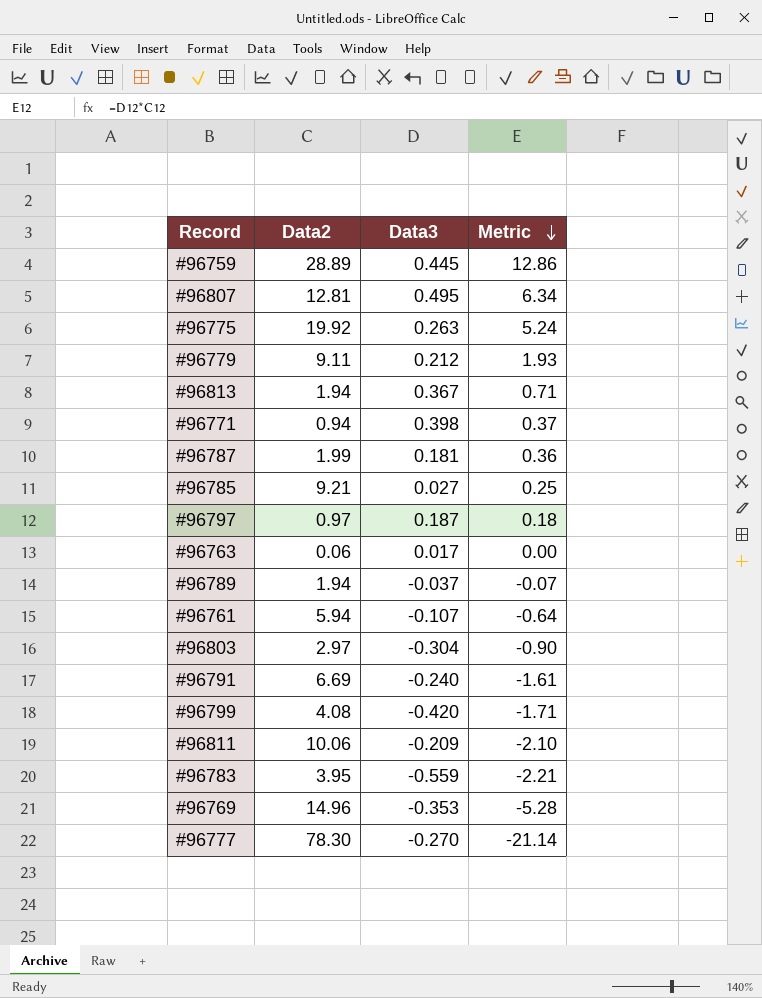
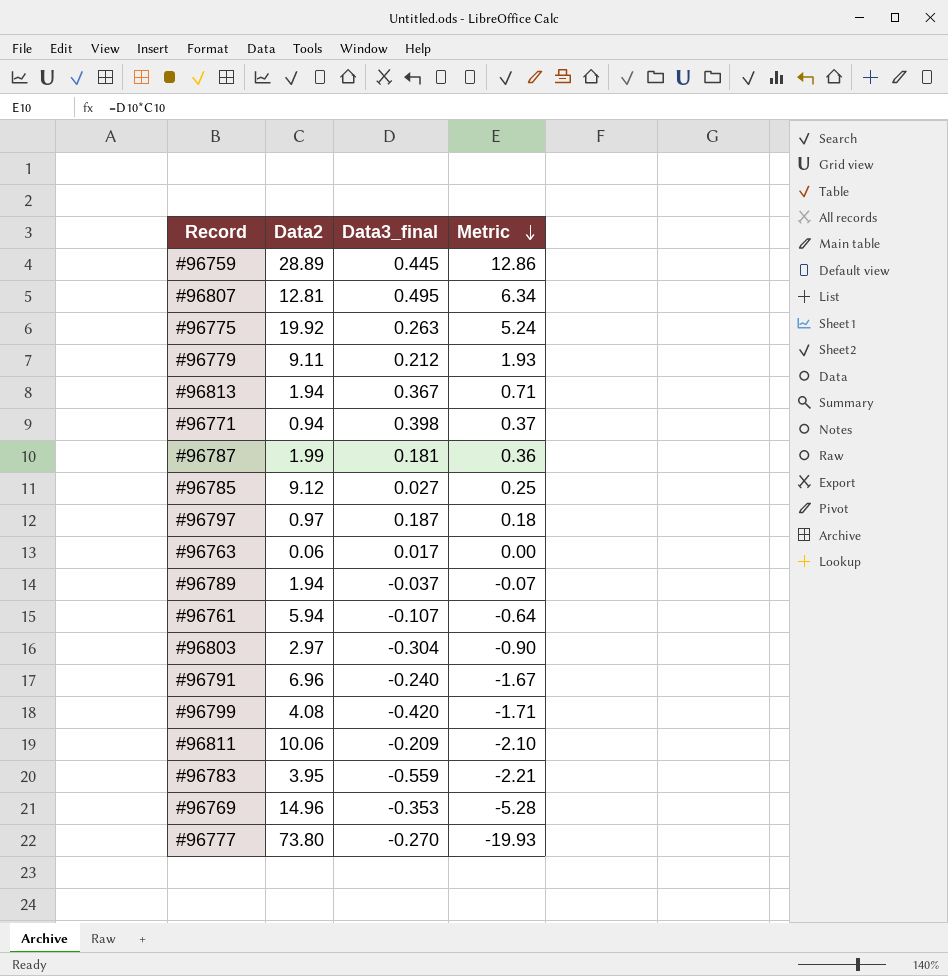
column name: Data3 -> Data3_final
#96785 | Data2: 9.21 -> 9.12
#96791 | Data2: 6.69 -> 6.96
#96791 | Metric: -1.61 -> -1.67
#96777 | Data2: 78.30 -> 73.80
#96777 | Metric: -21.14 -> -19.93

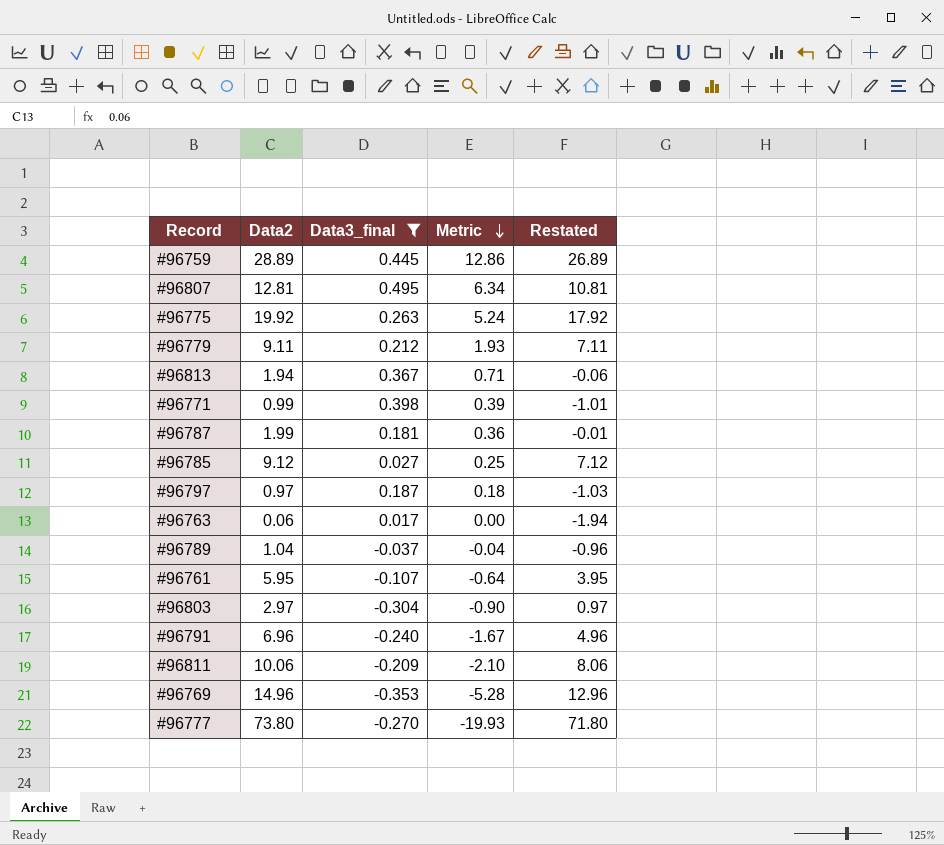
filter: none -> Data3_final >= -0.353
column Restated | formula: none -> [Data2] - 2
#96771 | Data2: 0.94 -> 0.99
#96771 | Metric: 0.37 -> 0.39
#96789 | Data2: 1.94 -> 1.04
#96789 | Metric: -0.07 -> -0.04
#96761 | Data2: 5.94 -> 5.95

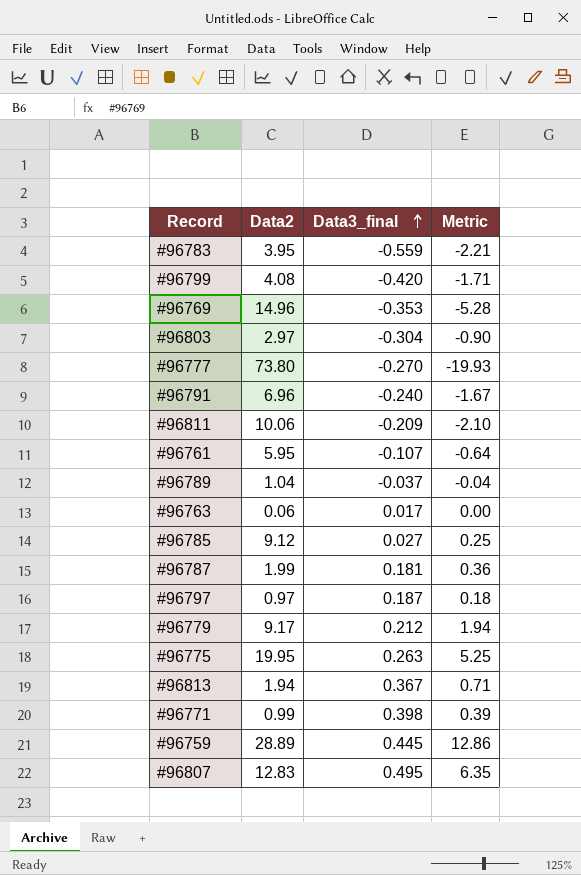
filter: Data3_final >= -0.353 -> none
row order: Metric descending -> Data3_final ascending
column Restated | formula: [Data2] - 2 -> none
#96779 | Data2: 9.11 -> 9.17
#96779 | Metric: 1.93 -> 1.94
#96775 | Data2: 19.92 -> 19.95
#96775 | Metric: 5.24 -> 5.25
#96807 | Data2: 12.81 -> 12.83
#96807 | Metric: 6.34 -> 6.35

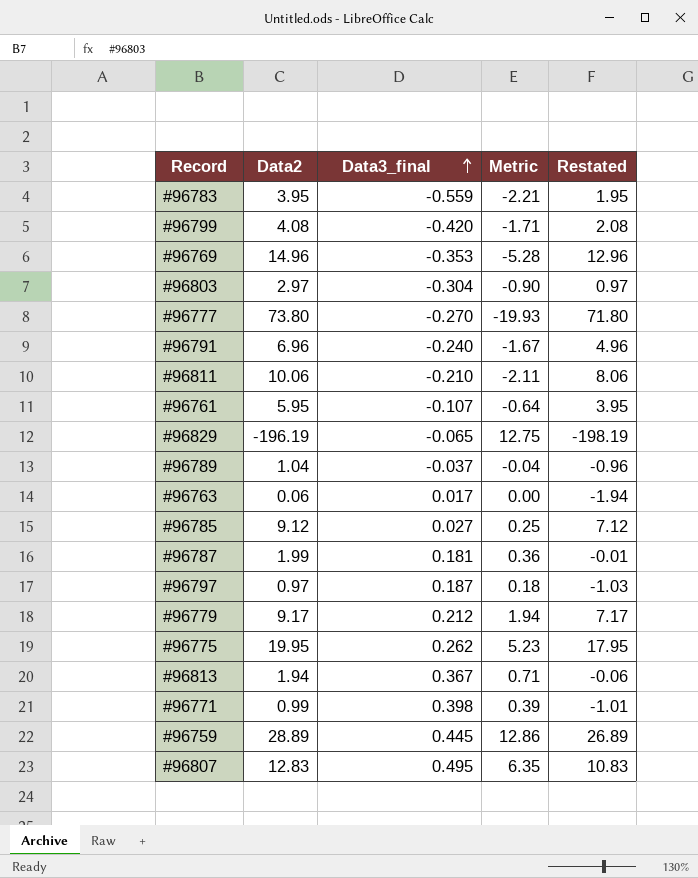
column Restated | formula: none -> [Data2] - 2
#96811 | Data3_final: -0.209 -> -0.210
#96811 | Metric: -2.10 -> -2.11
row #96829: none -> -196.19 | -0.065 | 12.75 | -198.19
#96775 | Data3_final: 0.263 -> 0.262
#96775 | Metric: 5.25 -> 5.23

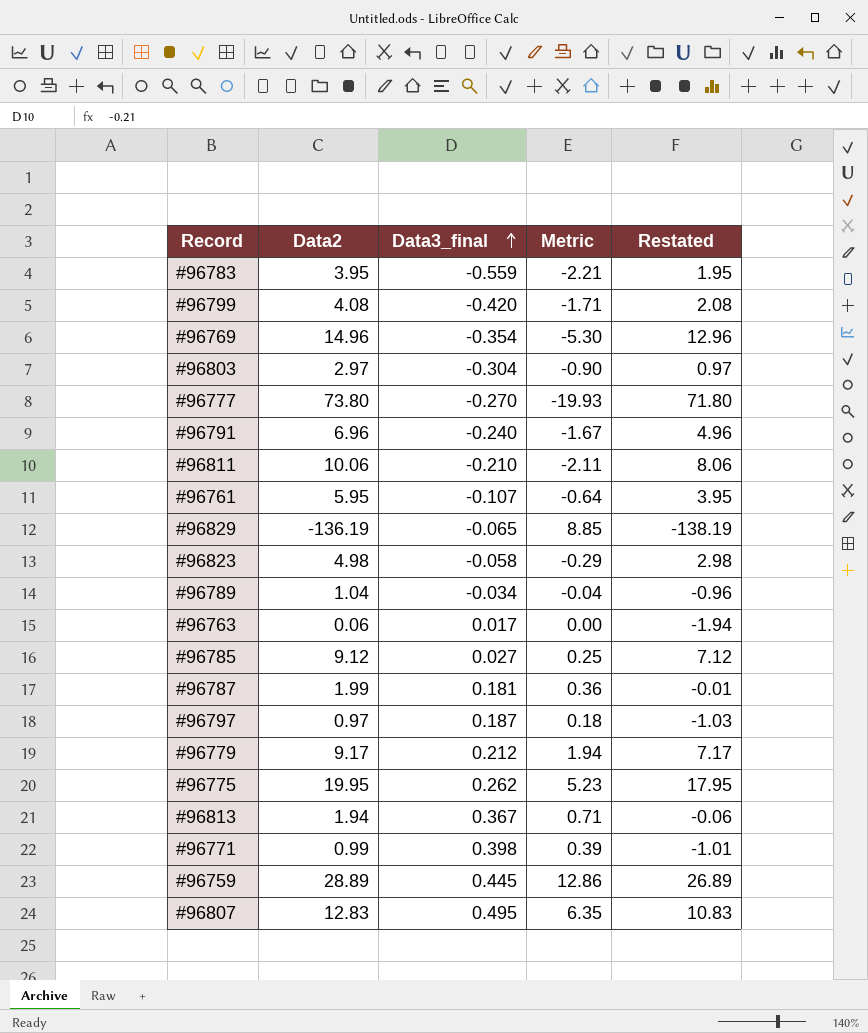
#96769 | Data3_final: -0.353 -> -0.354
#96769 | Metric: -5.28 -> -5.30
#96829 | Data2: -196.19 -> -136.19
#96829 | Metric: 12.75 -> 8.85
#96829 | Restated: -198.19 -> -138.19
row #96823: none -> 4.98 | -0.058 | -0.29 | 2.98
#96789 | Data3_final: -0.037 -> -0.034

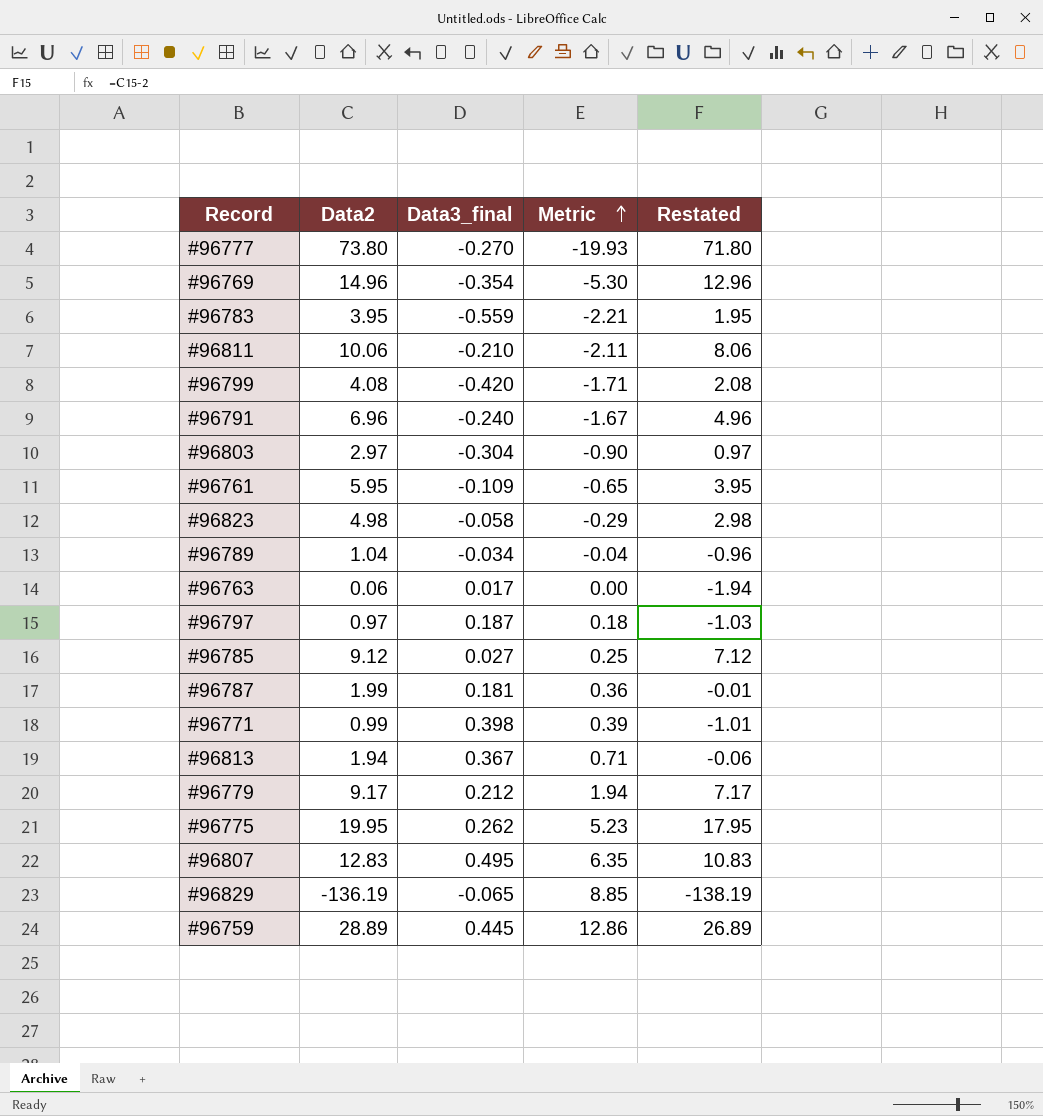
row order: Data3_final ascending -> Metric ascending
#96761 | Data3_final: -0.107 -> -0.109
#96761 | Metric: -0.64 -> -0.65

